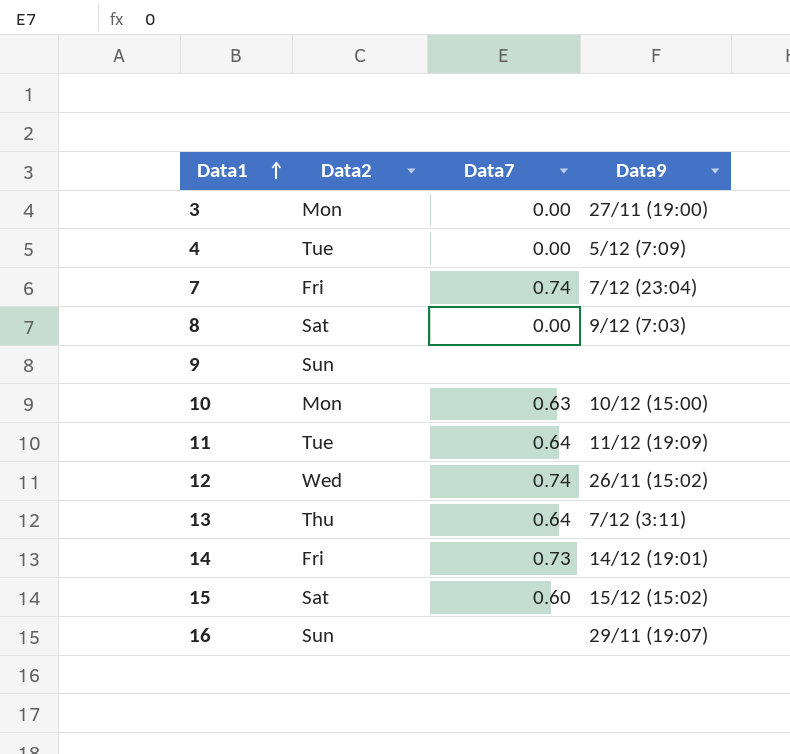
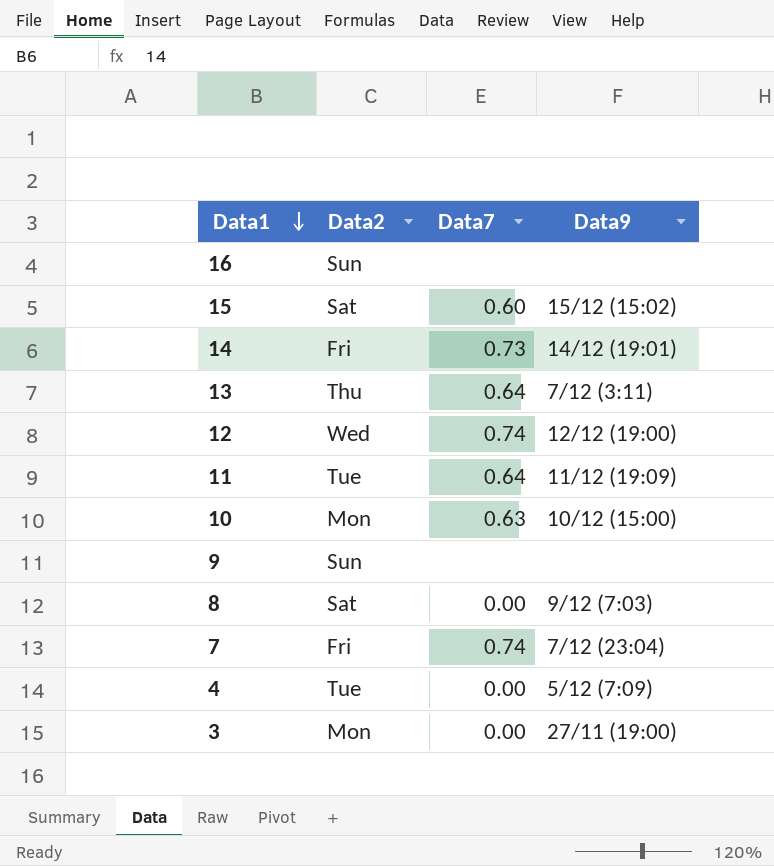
row order: Data1 ascending -> Data1 descending
16 | Data9: 29/11 (19:07) -> none
12 | Data9: 26/11 (15:02) -> 12/12 (19:00)

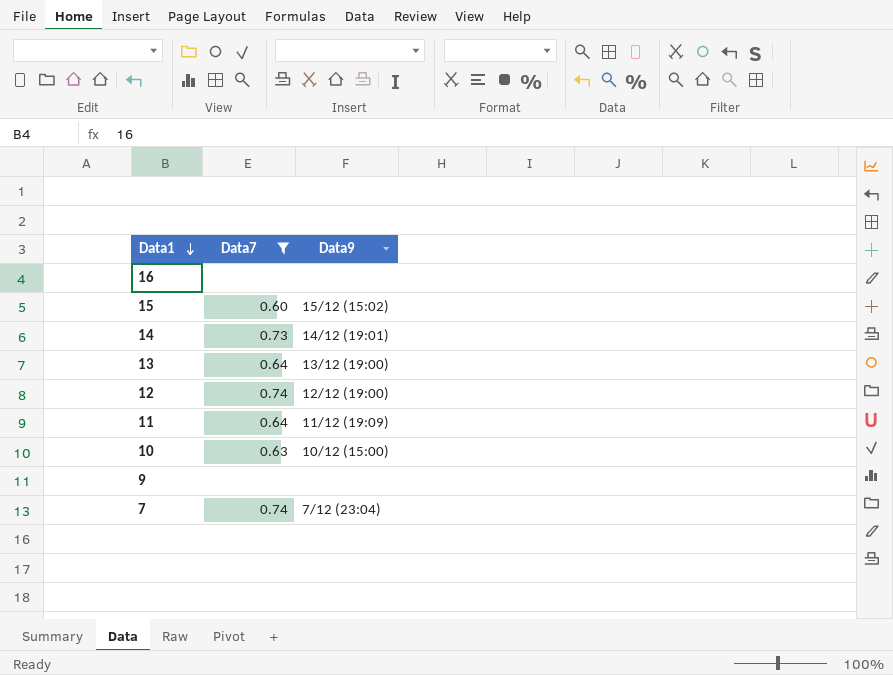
filter: none -> Data7 != 0.00
column Data2 | position: 2 -> none
13 | Data9: 7/12 (3:11) -> 13/12 (19:00)

